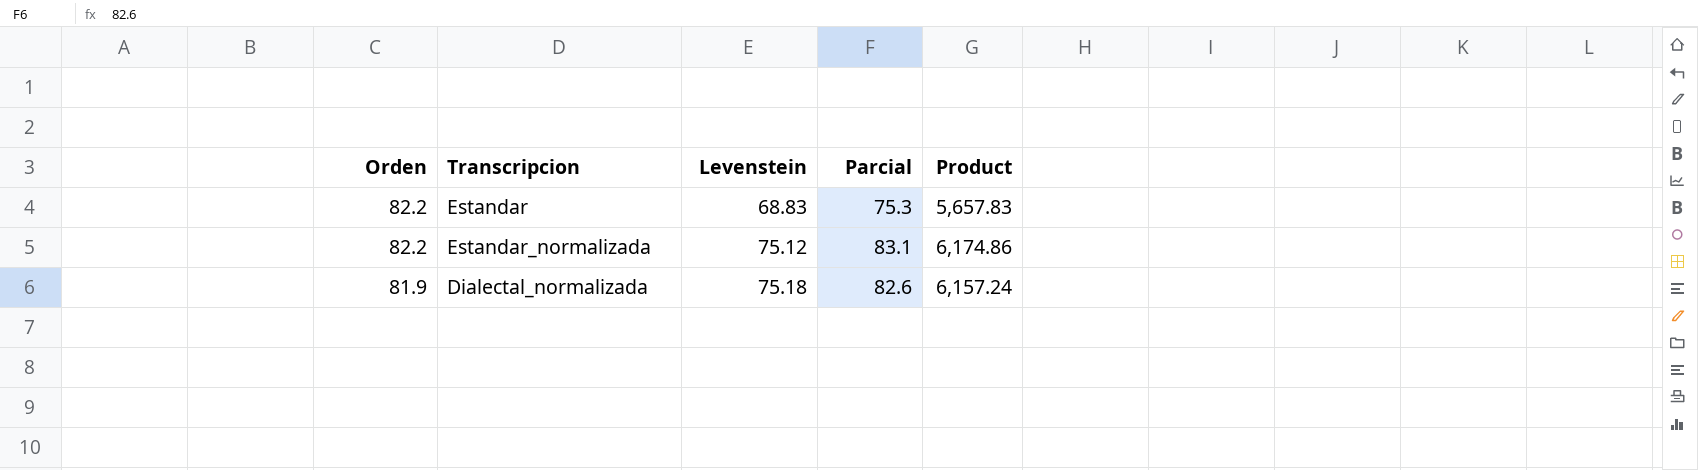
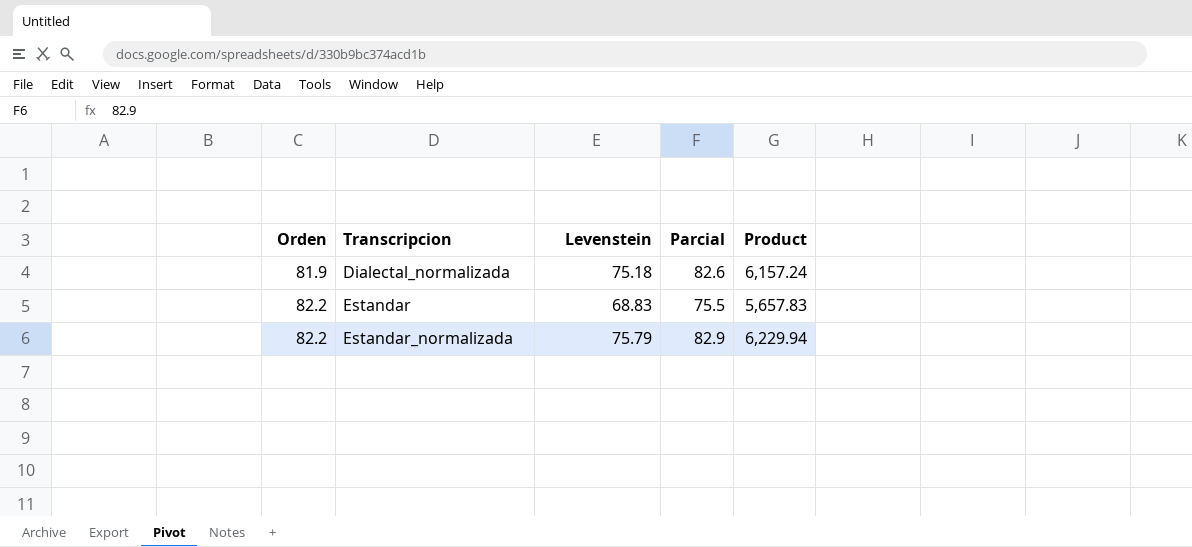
row order: Orden descending -> Orden ascending
Estandar | Parcial: 75.3 -> 75.5
Estandar_normalizada | Levenstein: 75.12 -> 75.79
Estandar_normalizada | Parcial: 83.1 -> 82.9
Estandar_normalizada | Product: 6,174.86 -> 6,229.94

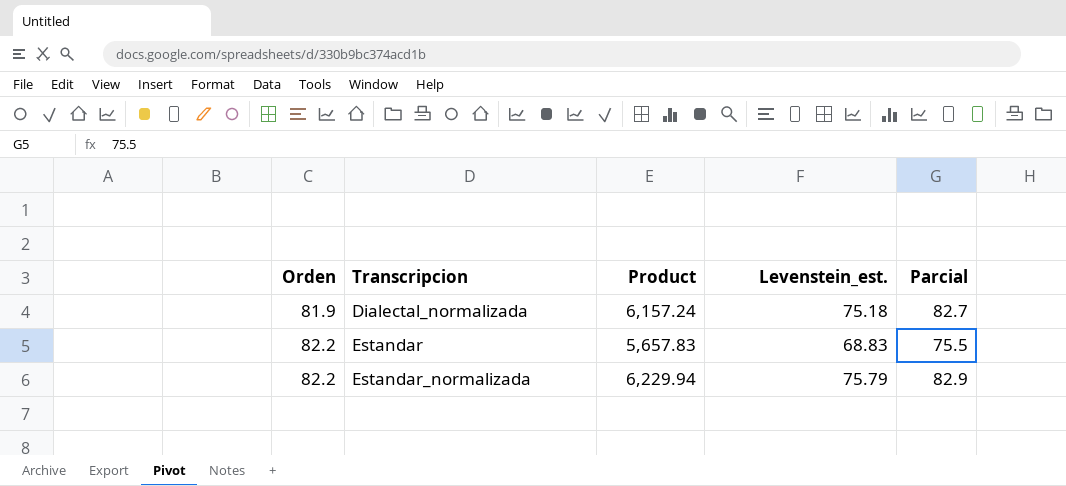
column Product | position: 5 -> 3
column name: Levenstein -> Levenstein_est.
Dialectal_normalizada | Parcial: 82.6 -> 82.7

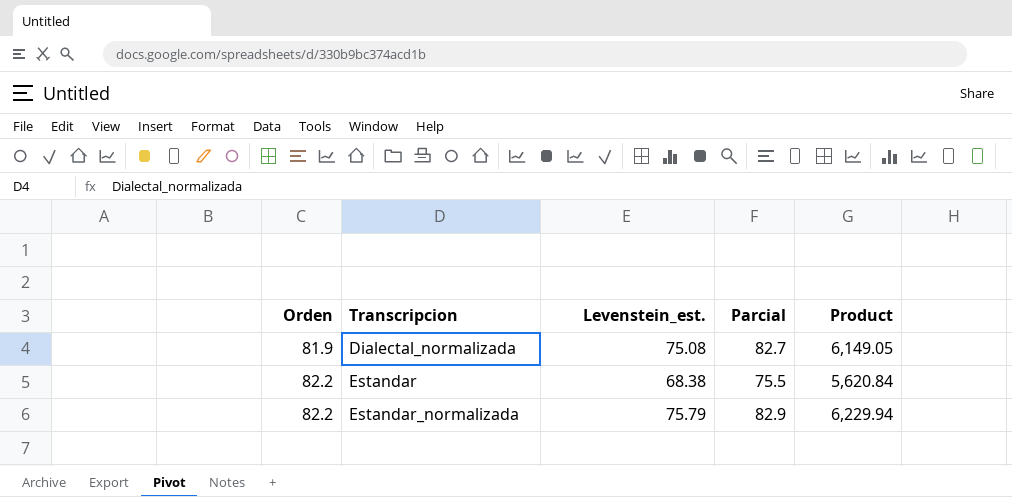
column Product | position: 3 -> 5
Dialectal_normalizada | Levenstein_est.: 75.18 -> 75.08
Dialectal_normalizada | Product: 6,157.24 -> 6,149.05
Estandar | Levenstein_est.: 68.83 -> 68.38
Estandar | Product: 5,657.83 -> 5,620.84

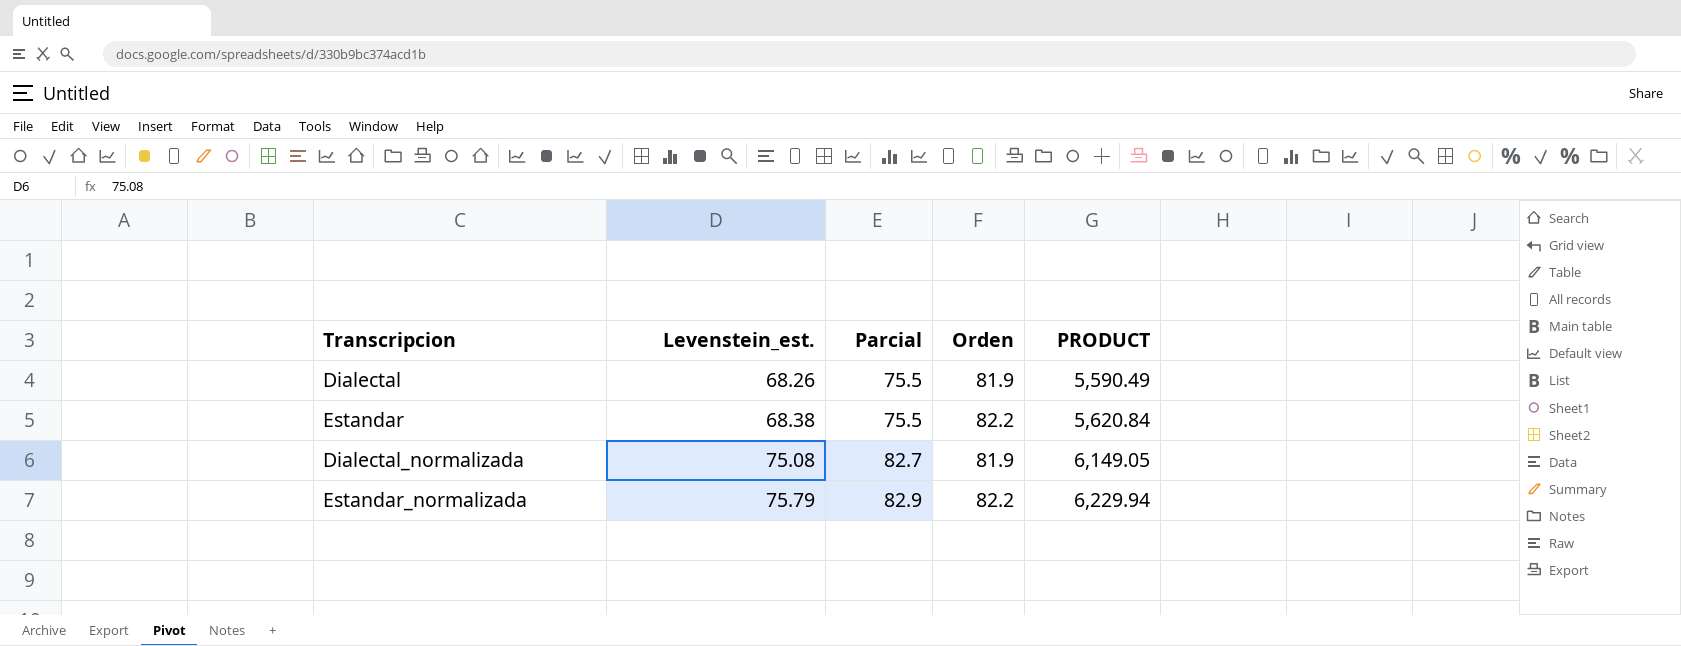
row order: Orden ascending -> Levenstein_est. ascending
column Orden | position: 1 -> 4
column name: Product -> PRODUCT
row Dialectal: none -> 68.26 | 75.5 | 81.9 | 5,590.49

